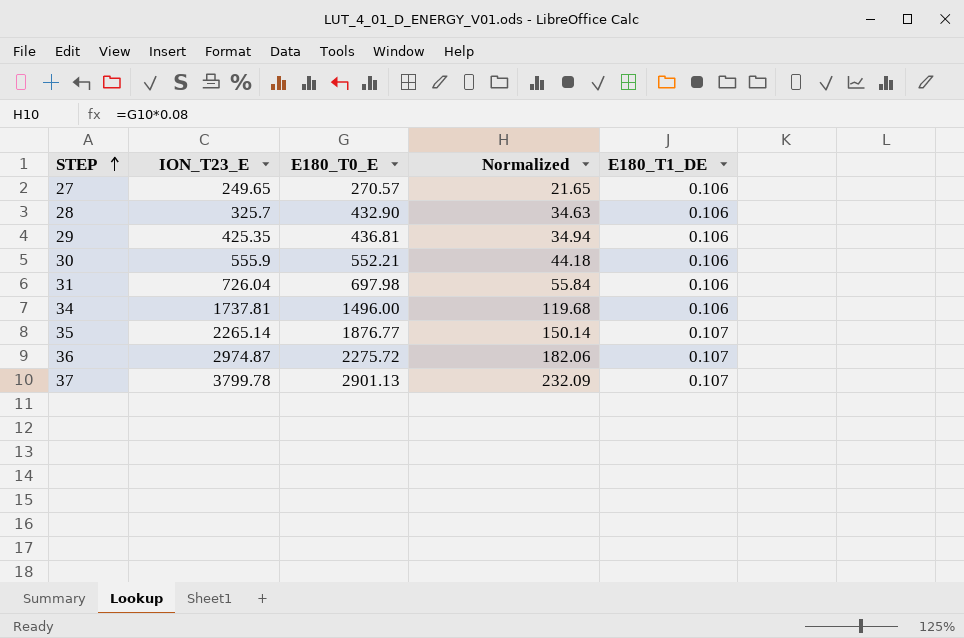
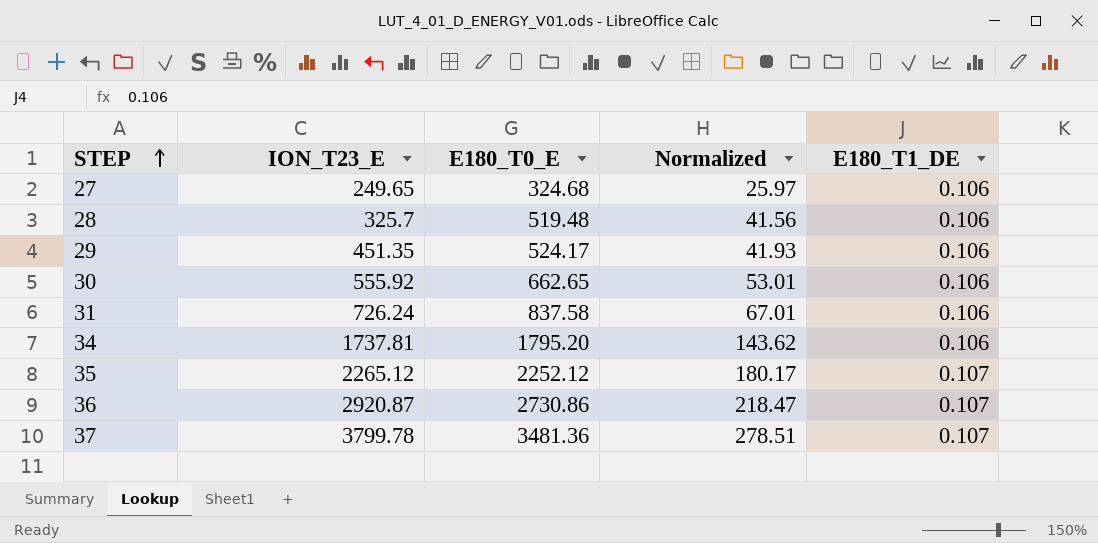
27 | E180_T0_E: 270.57 -> 324.68
27 | Normalized: 21.65 -> 25.97
28 | E180_T0_E: 432.90 -> 519.48
28 | Normalized: 34.63 -> 41.56
29 | ION_T23_E: 425.35 -> 451.35
29 | E180_T0_E: 436.81 -> 524.17
29 | Normalized: 34.94 -> 41.93
30 | ION_T23_E: 555.9 -> 555.92
30 | E180_T0_E: 552.21 -> 662.65
30 | Normalized: 44.18 -> 53.01
31 | ION_T23_E: 726.04 -> 726.24
31 | E180_T0_E: 697.98 -> 837.58
31 | Normalized: 55.84 -> 67.01
34 | E180_T0_E: 1496.00 -> 1795.20
34 | Normalized: 119.68 -> 143.62
35 | ION_T23_E: 2265.14 -> 2265.12
35 | E180_T0_E: 1876.77 -> 2252.12
35 | Normalized: 150.14 -> 180.17
36 | ION_T23_E: 2974.87 -> 2920.87
36 | E180_T0_E: 2275.72 -> 2730.86
36 | Normalized: 182.06 -> 218.47
37 | E180_T0_E: 2901.13 -> 3481.36
37 | Normalized: 232.09 -> 278.51

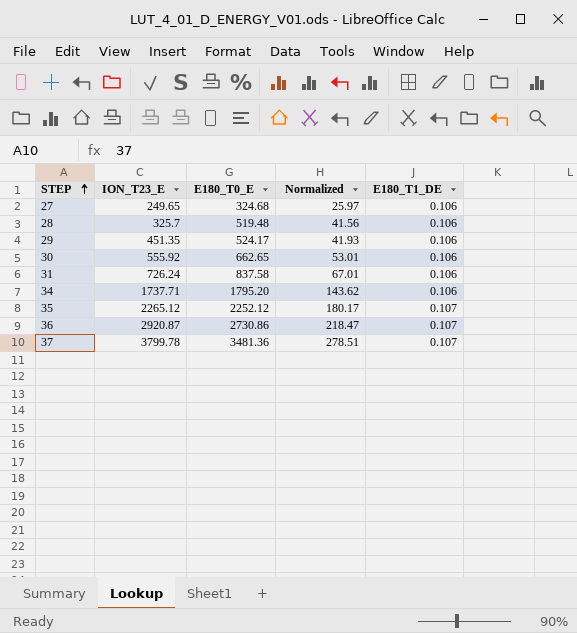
34 | ION_T23_E: 1737.81 -> 1737.71

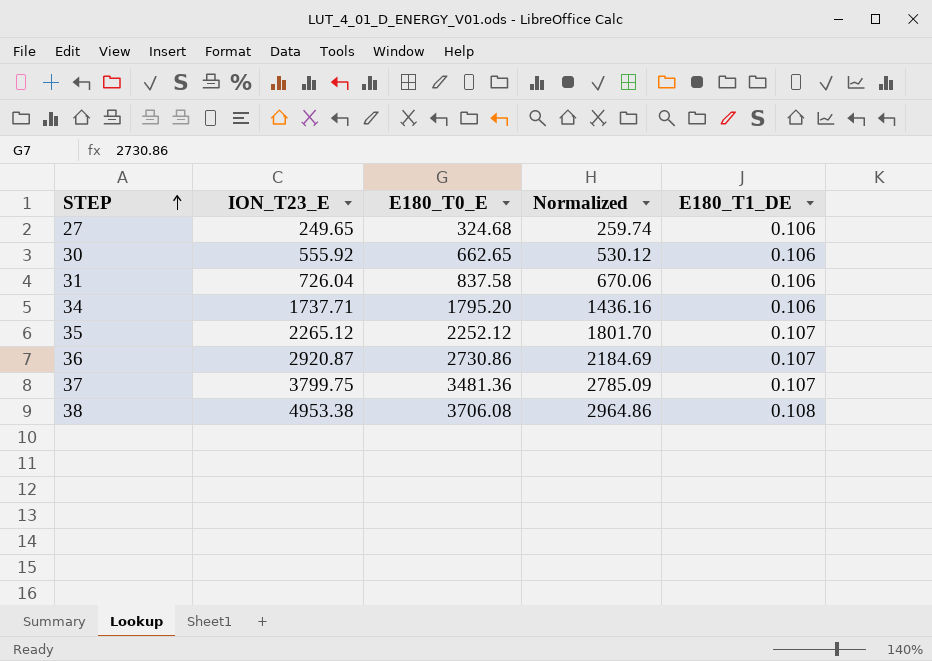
column Normalized | formula: [E180_T0_E] * 0.08 -> [E180_T0_E] * 0.8
row 28: 325.7 | 519.48 | 41.56 | 0.106 -> none
row 29: 451.35 | 524.17 | 41.93 | 0.106 -> none
31 | ION_T23_E: 726.24 -> 726.04
37 | ION_T23_E: 3799.78 -> 3799.75
row 38: none -> 4953.38 | 3706.08 | 2964.86 | 0.108

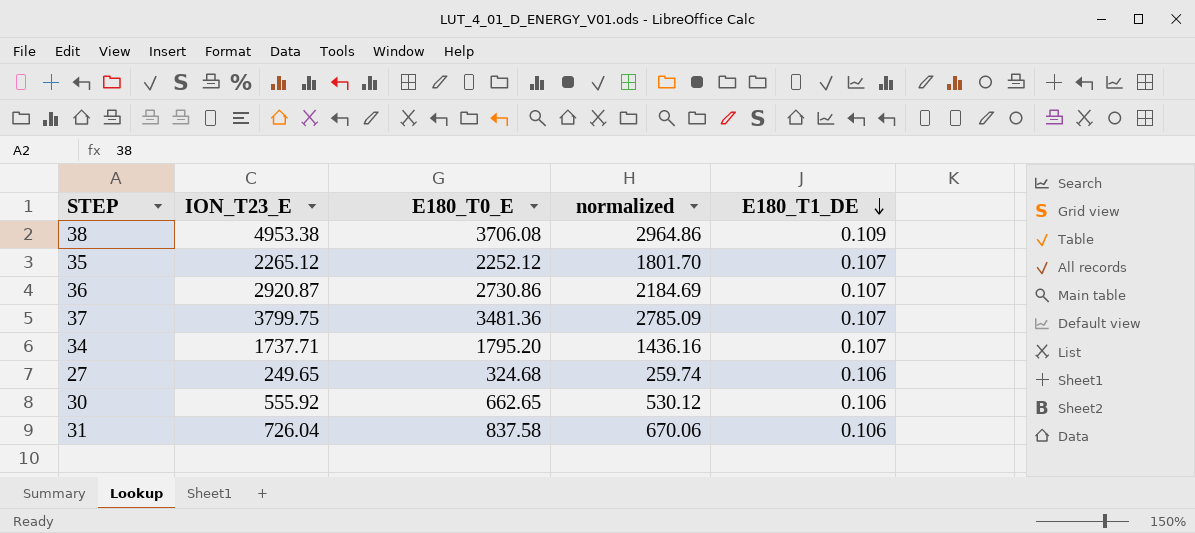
row order: STEP ascending -> E180_T1_DE descending
column name: Normalized -> normalized
38 | E180_T1_DE: 0.108 -> 0.109
34 | E180_T1_DE: 0.106 -> 0.107

